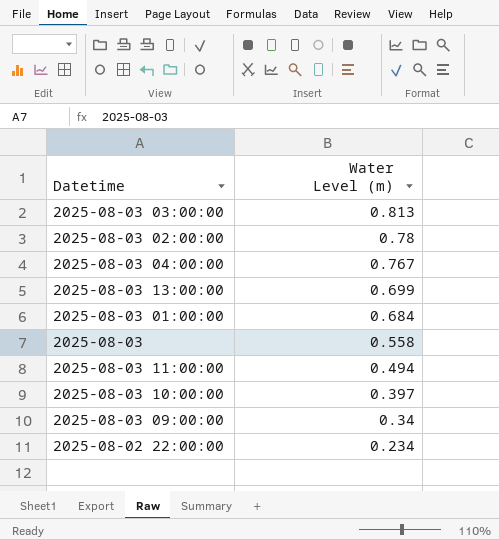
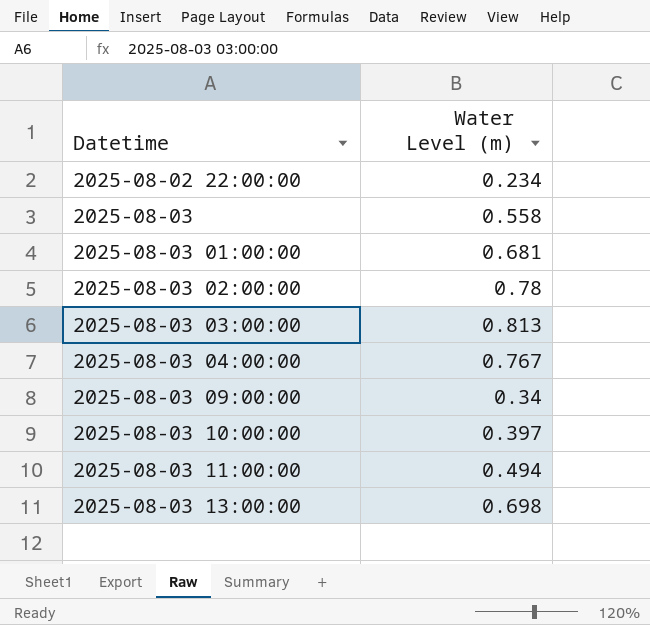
row order: Water Level (m) descending -> Datetime ascending
2025-08-03 01:00:00 | Water Level (m): 0.684 -> 0.681
2025-08-03 13:00:00 | Water Level (m): 0.699 -> 0.698

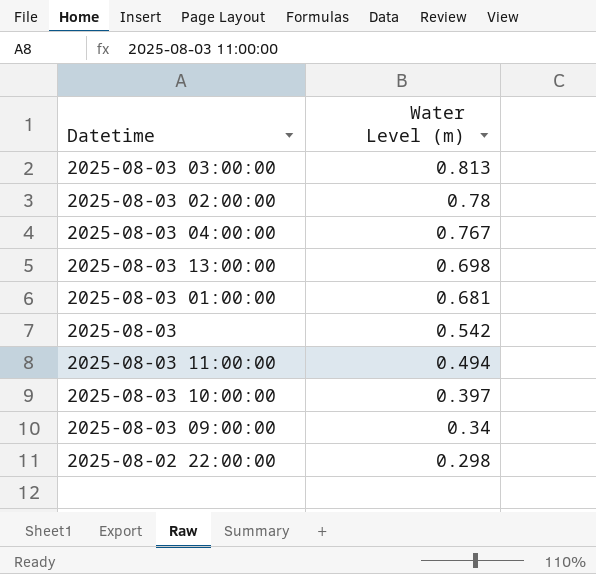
row order: Datetime ascending -> Water Level (m) descending
2025-08-03 | Water Level (m): 0.558 -> 0.542
2025-08-02 22:00:00 | Water Level (m): 0.234 -> 0.298

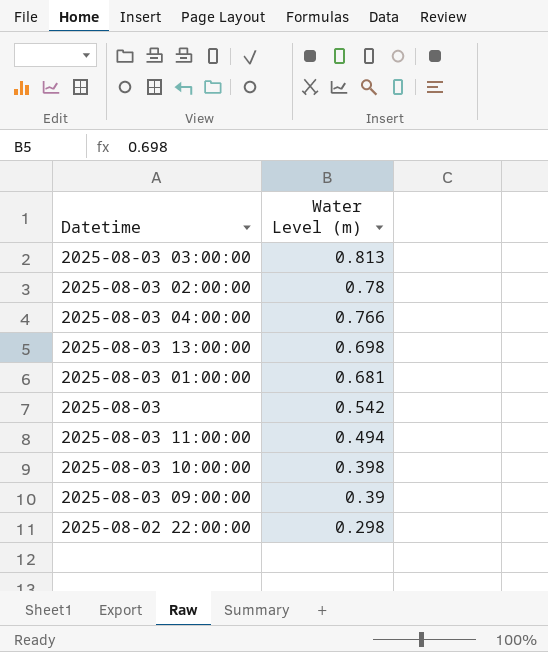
2025-08-03 04:00:00 | Water Level (m): 0.767 -> 0.766
2025-08-03 10:00:00 | Water Level (m): 0.397 -> 0.398
2025-08-03 09:00:00 | Water Level (m): 0.34 -> 0.39

